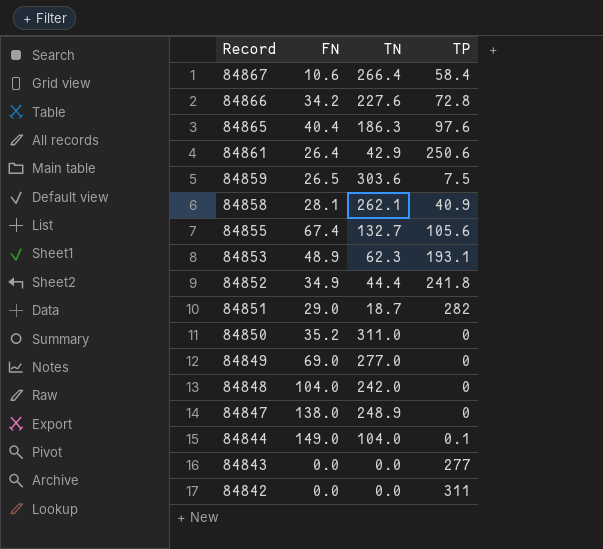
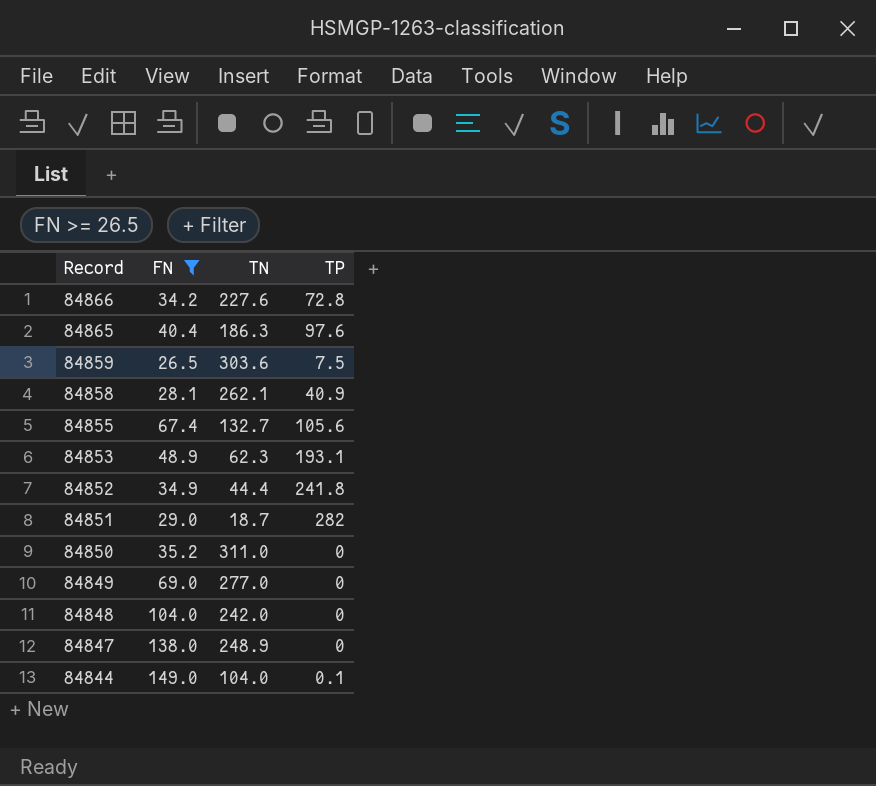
filter: none -> FN >= 26.5

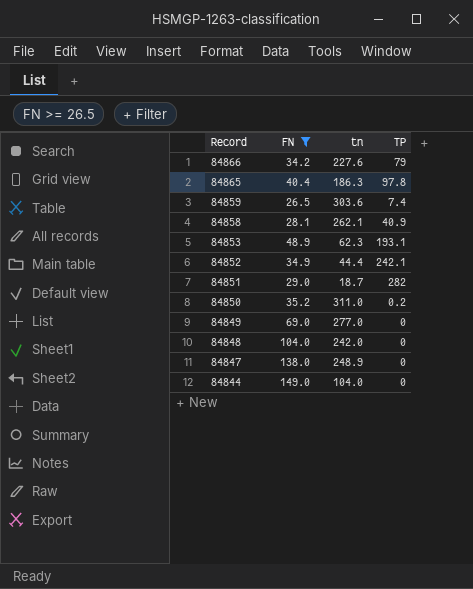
column name: TN -> tn
row 84855: 67.4 | 132.7 | 105.6 -> none
84866 | TP: 72.8 -> 79
84865 | TP: 97.6 -> 97.8
84859 | TP: 7.5 -> 7.4
84852 | TP: 241.8 -> 242.1
84850 | TP: 0 -> 0.2
84844 | TP: 0.1 -> 0

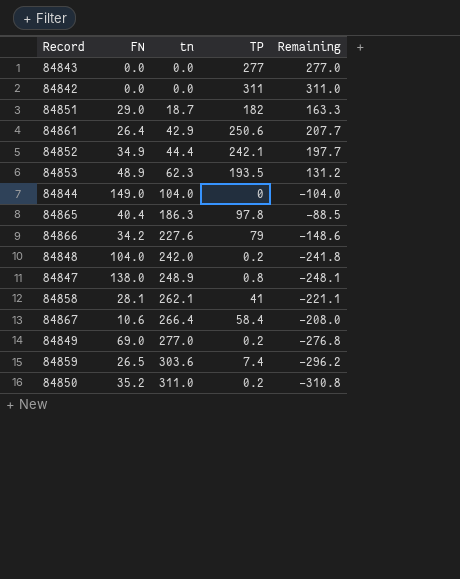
filter: FN >= 26.5 -> none
row order: Record descending -> tn ascending
column Remaining | formula: none -> [TP] - [tn]
84851 | TP: 282 -> 182
84853 | TP: 193.1 -> 193.5
84848 | TP: 0 -> 0.2
84847 | TP: 0 -> 0.8
84858 | TP: 40.9 -> 41
84849 | TP: 0 -> 0.2

